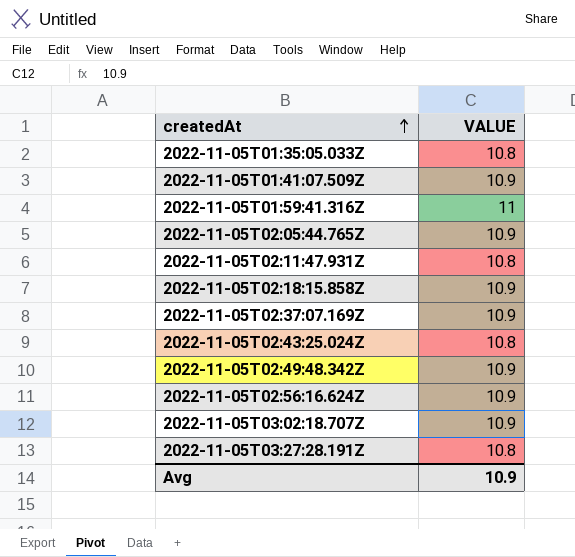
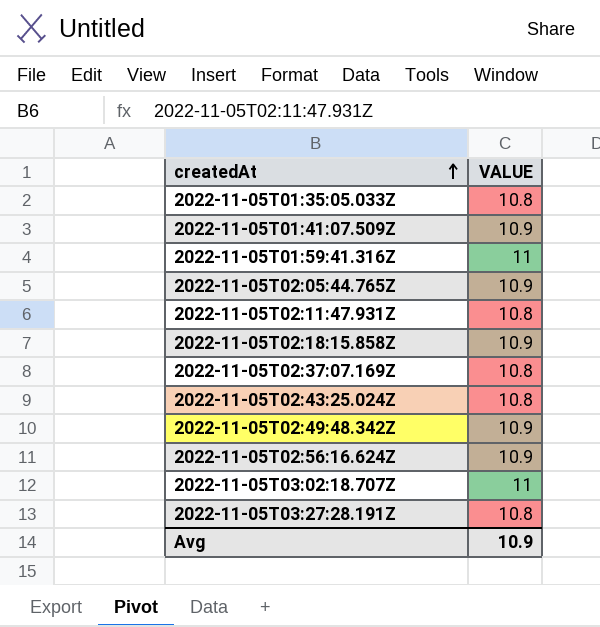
2022-11-05T02:37:07.169Z | VALUE: 10.9 -> 10.8
2022-11-05T03:02:18.707Z | VALUE: 10.9 -> 11

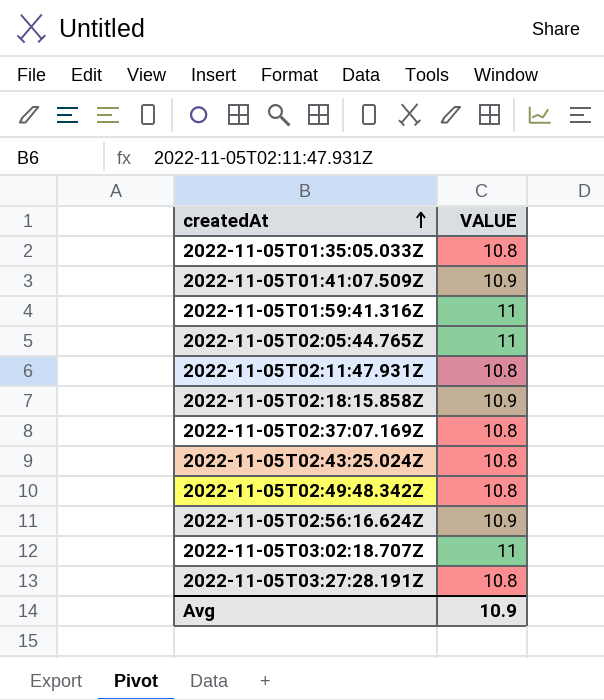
2022-11-05T02:05:44.765Z | VALUE: 10.9 -> 11
2022-11-05T02:49:48.342Z | VALUE: 10.9 -> 10.8

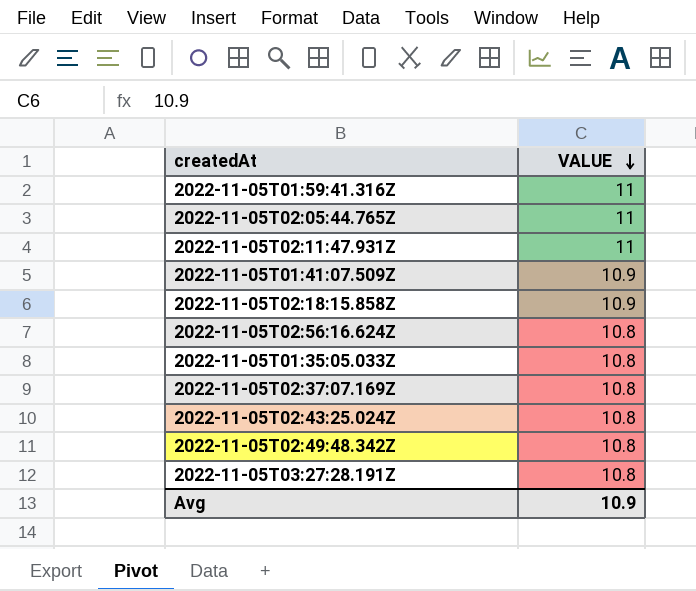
row order: createdAt ascending -> VALUE descending
row 2022-11-05T03:02:18.707Z: 11 -> none
2022-11-05T02:11:47.931Z | VALUE: 10.8 -> 11
2022-11-05T02:56:16.624Z | VALUE: 10.9 -> 10.8

